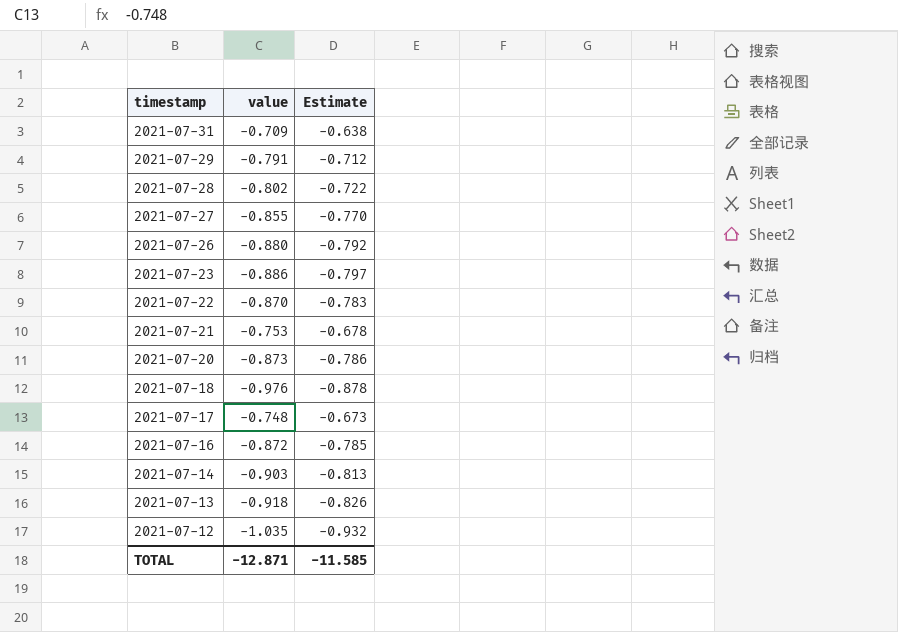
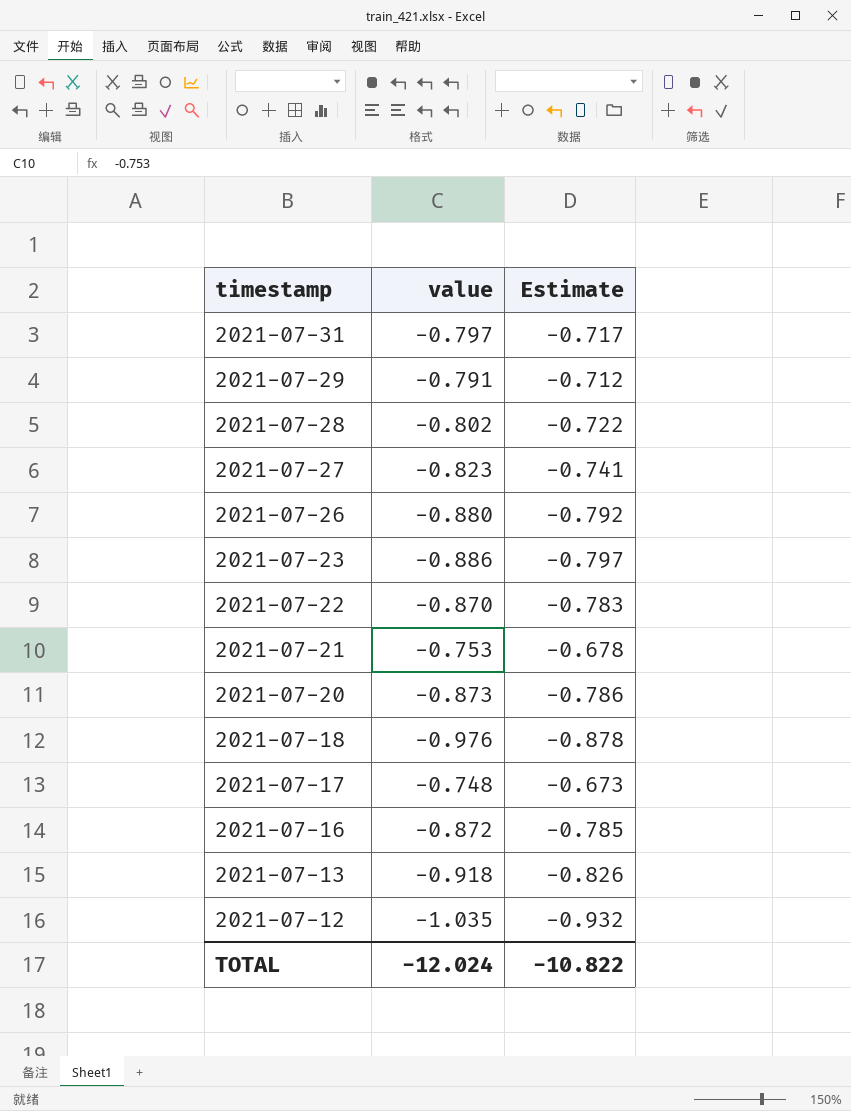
row 2021-07-14: -0.903 | -0.813 -> none
2021-07-31 | value: -0.709 -> -0.797
2021-07-31 | Estimate: -0.638 -> -0.717
2021-07-27 | value: -0.855 -> -0.823
2021-07-27 | Estimate: -0.770 -> -0.741
TOTAL | value: -12.871 -> -12.024
TOTAL | Estimate: -11.585 -> -10.822

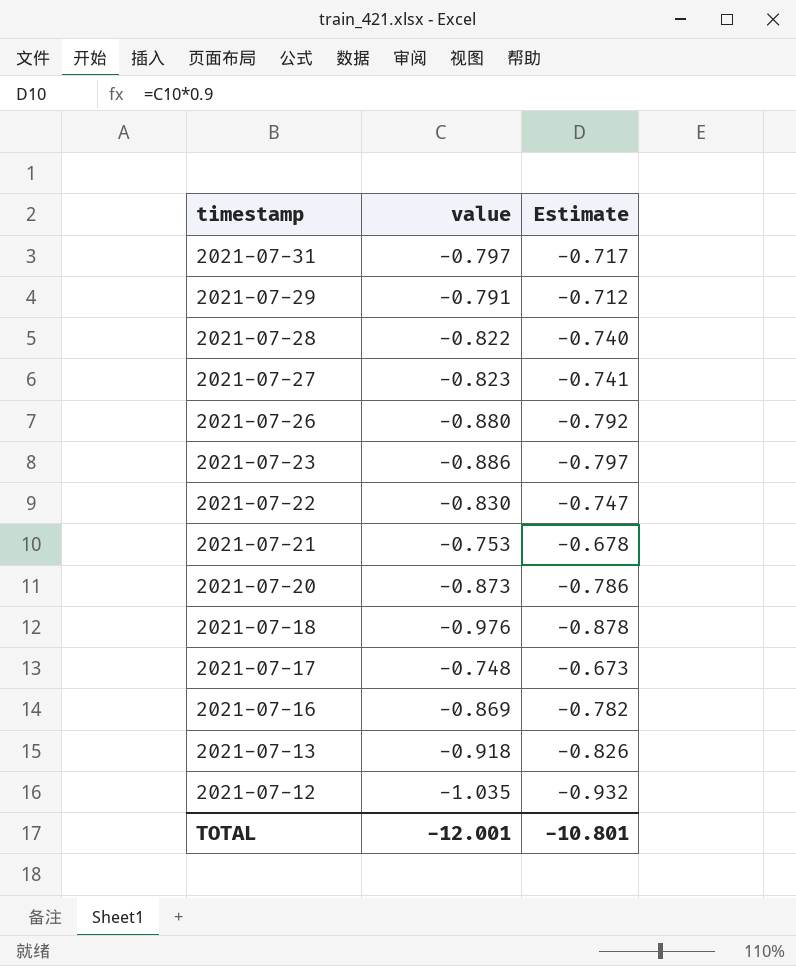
2021-07-28 | value: -0.802 -> -0.822
2021-07-28 | Estimate: -0.722 -> -0.740
2021-07-22 | value: -0.870 -> -0.830
2021-07-22 | Estimate: -0.783 -> -0.747
2021-07-16 | value: -0.872 -> -0.869
2021-07-16 | Estimate: -0.785 -> -0.782
TOTAL | value: -12.024 -> -12.001
TOTAL | Estimate: -10.822 -> -10.801

